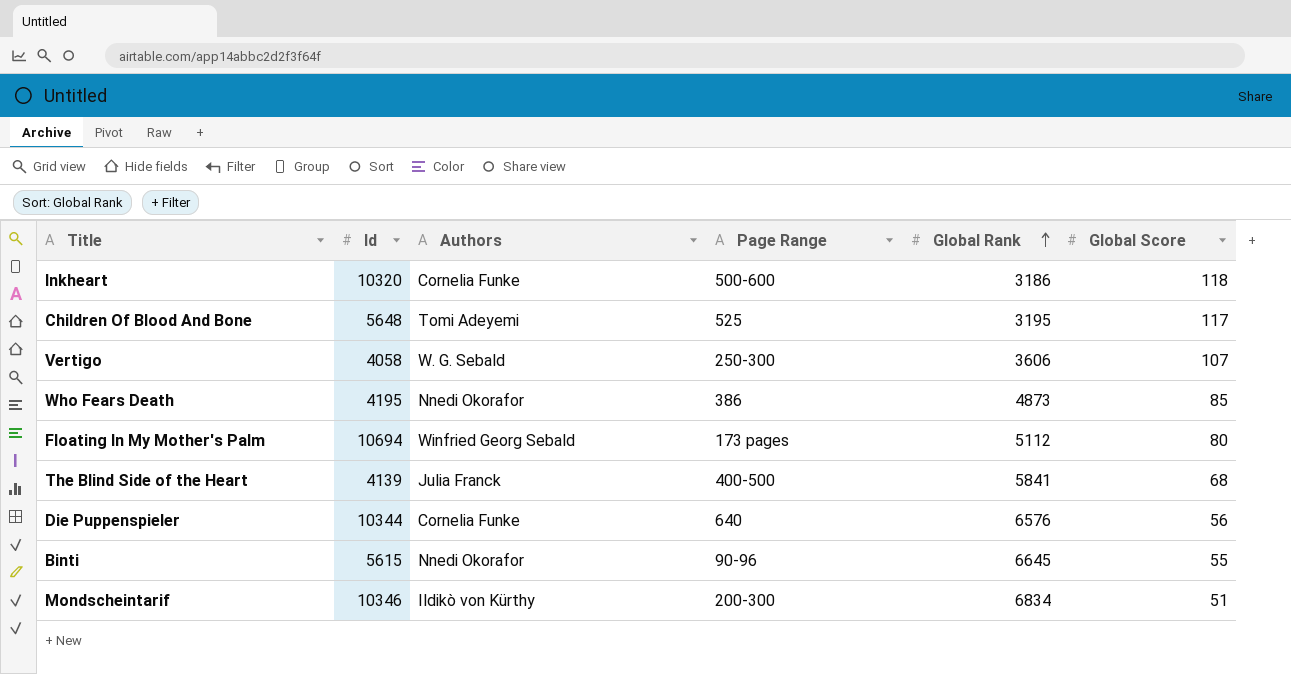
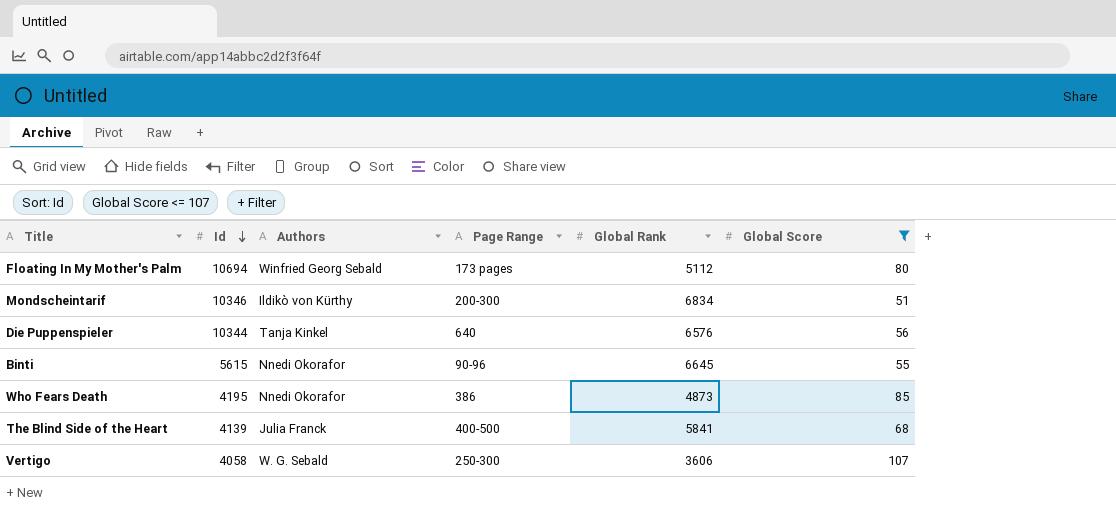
filter: none -> Global Score <= 107
row order: Global Rank ascending -> Id descending
Die Puppenspieler | Authors: Cornelia Funke -> Tanja Kinkel

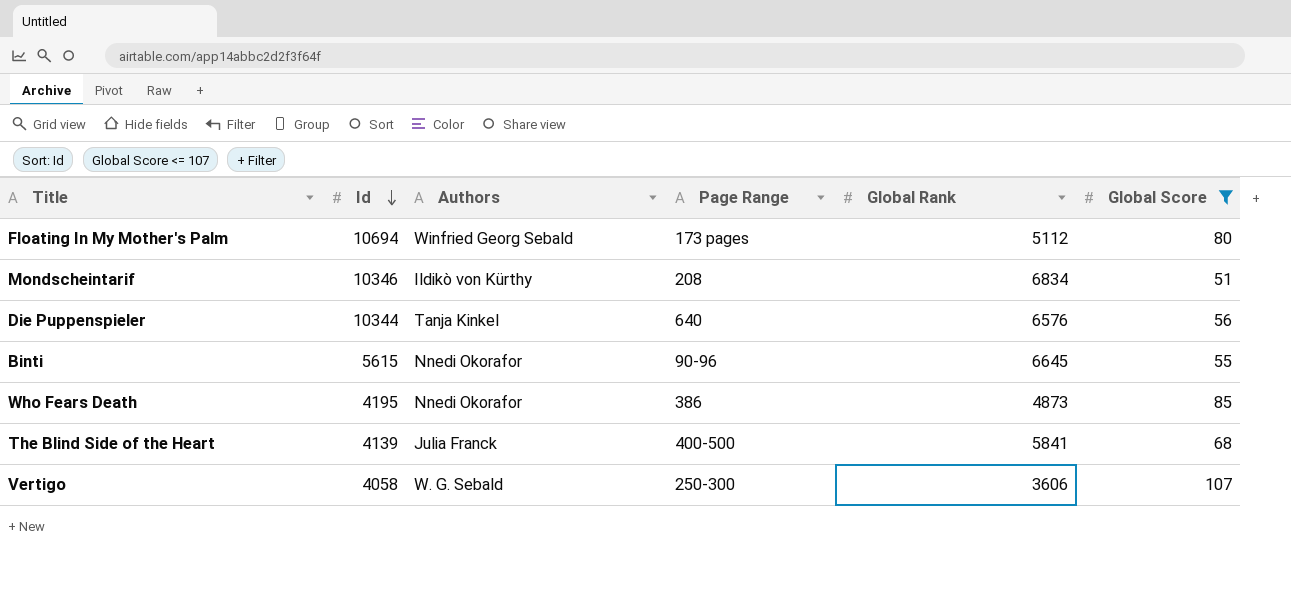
Mondscheintarif | Page Range: 200-300 -> 208

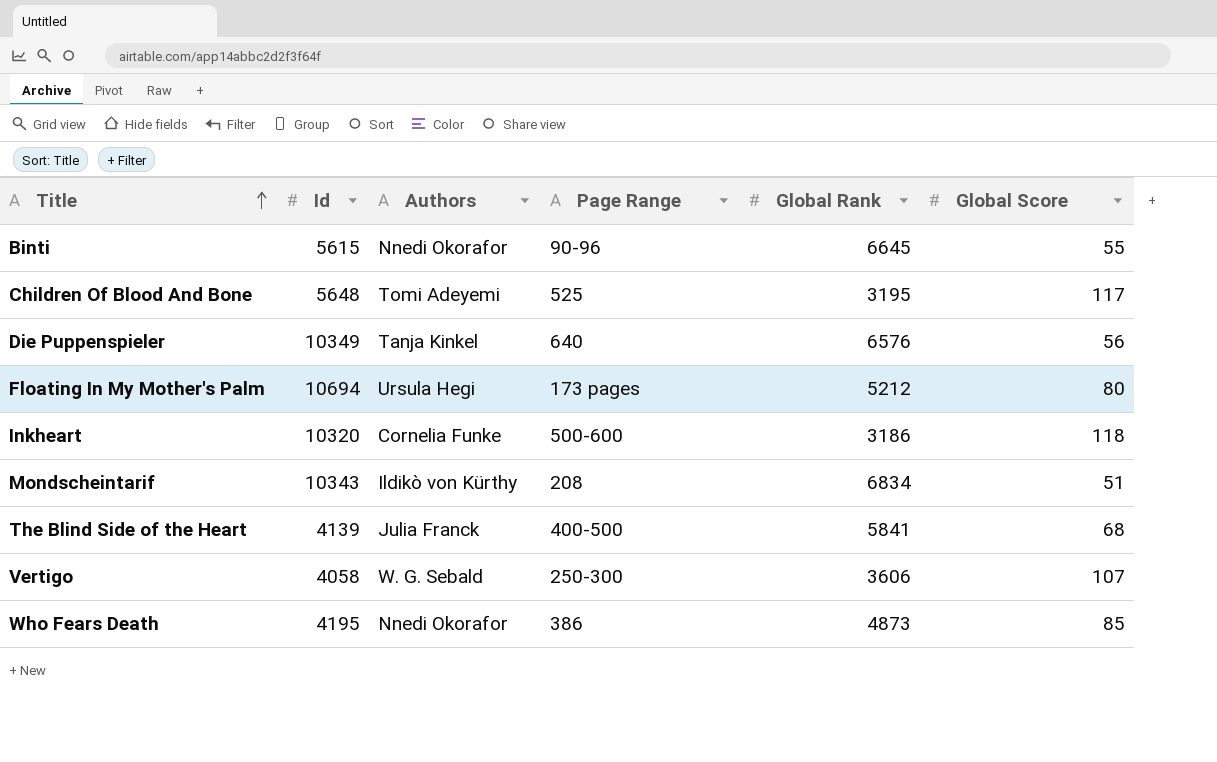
filter: Global Score <= 107 -> none
row order: Id descending -> Title ascending
Die Puppenspieler | Id: 10344 -> 10349
Floating In My Mother's Palm | Authors: Winfried Georg Sebald -> Ursula Hegi
Floating In My Mother's Palm | Global Rank: 5112 -> 5212
Mondscheintarif | Id: 10346 -> 10343

